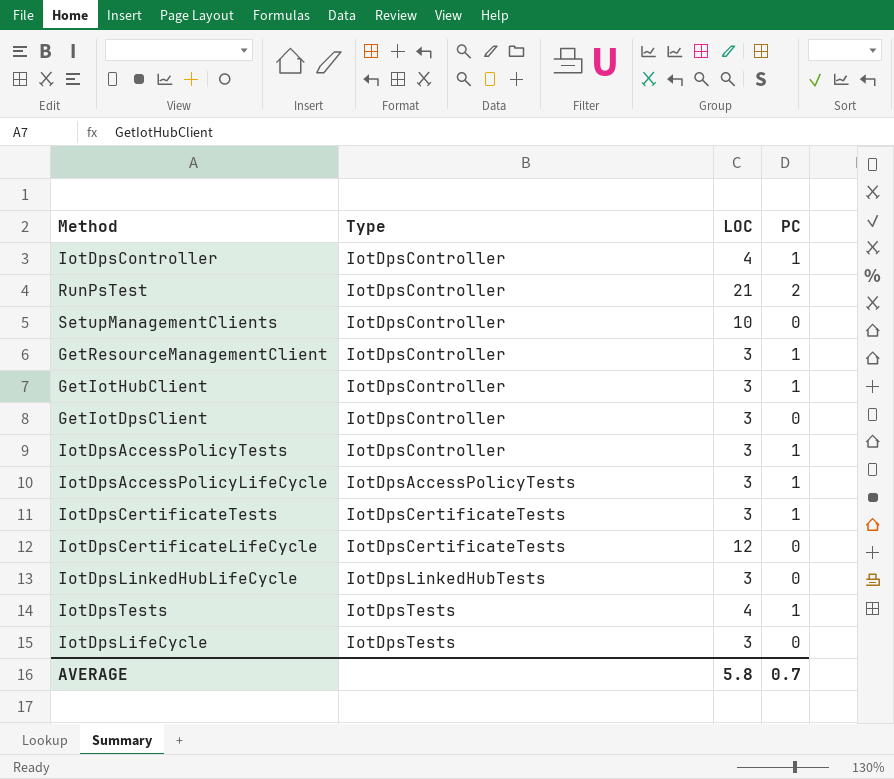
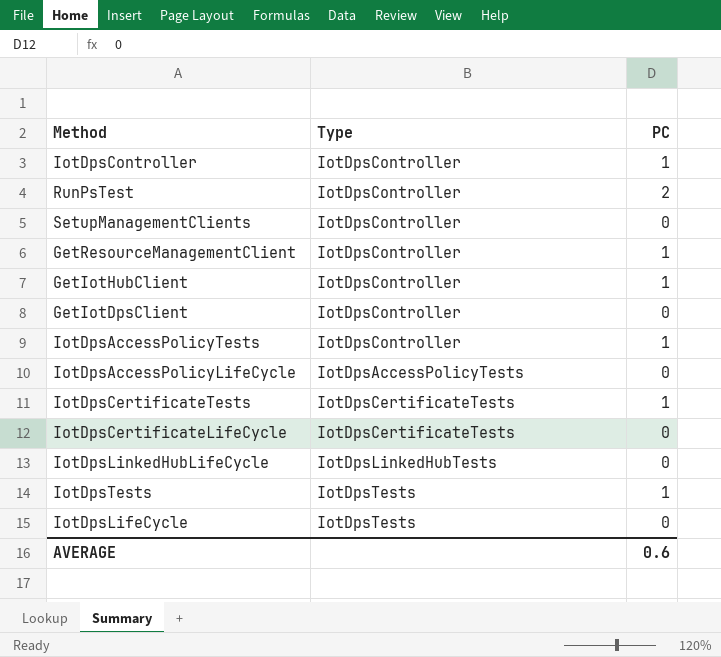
column LOC | position: 3 -> none
IotDpsAccessPolicyLifeCycle | PC: 1 -> 0
AVERAGE | PC: 0.7 -> 0.6

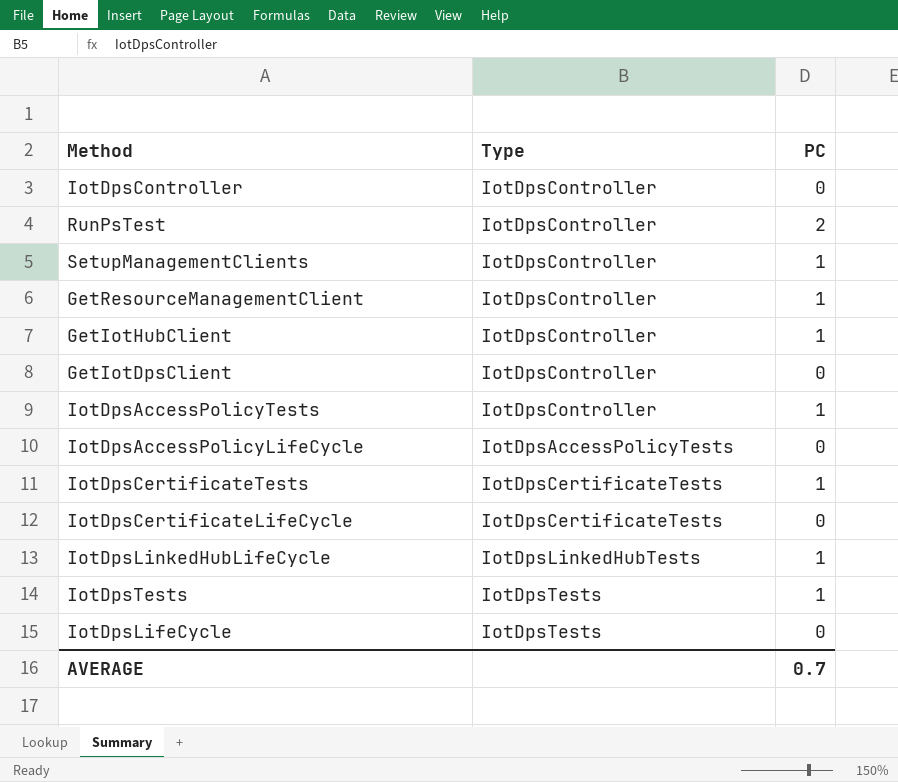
IotDpsController | PC: 1 -> 0
SetupManagementClients | PC: 0 -> 1
IotDpsLinkedHubLifeCycle | PC: 0 -> 1
AVERAGE | PC: 0.6 -> 0.7

